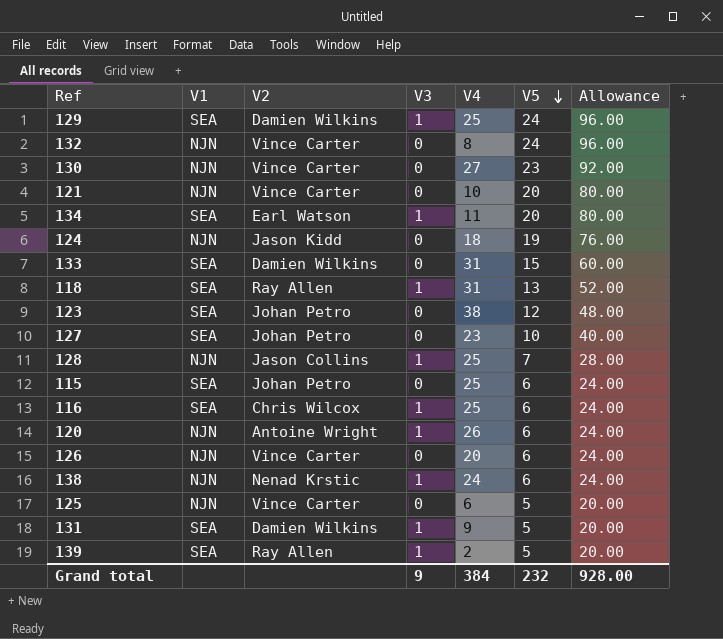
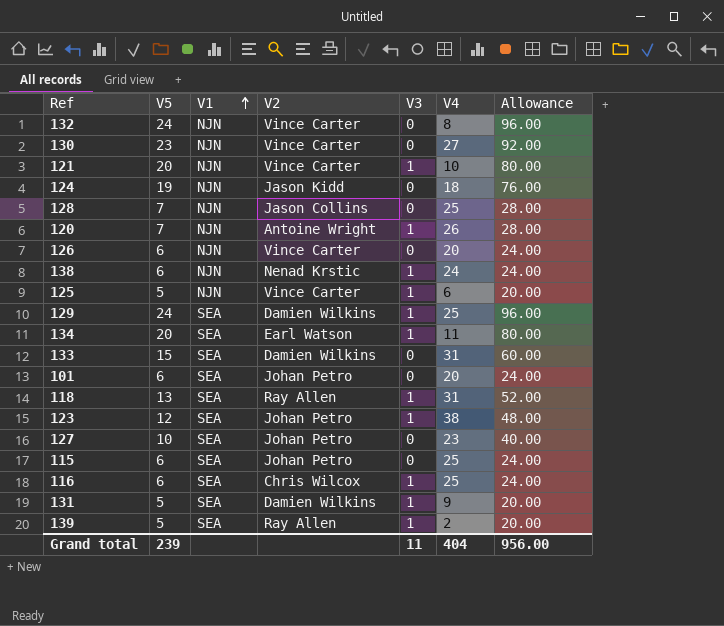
row order: V5 descending -> V1 ascending
column V5 | position: 6 -> 2
121 | V3: 0 -> 1
128 | V3: 1 -> 0
120 | V5: 6 -> 7
120 | Allowance: 24.00 -> 28.00
125 | V3: 0 -> 1
row 101: none -> 6 | SEA | Johan Petro | 0 | 20 | 24.00
123 | V3: 0 -> 1
Grand total | V5: 232 -> 239
Grand total | V3: 9 -> 11
Grand total | V4: 384 -> 404
Grand total | Allowance: 928.00 -> 956.00

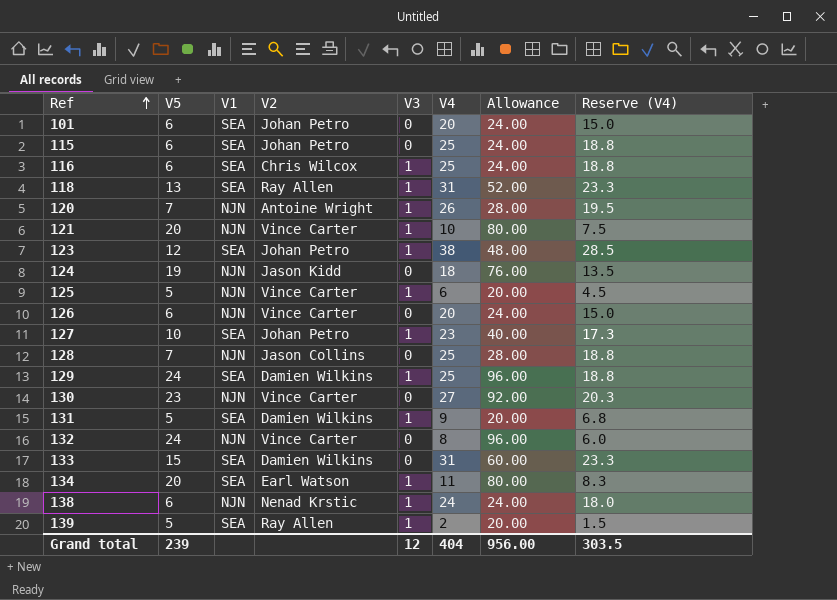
row order: V1 ascending -> Ref ascending
column Reserve (V4) | formula: none -> [V4] * 0.75
127 | V3: 0 -> 1
Grand total | V3: 11 -> 12

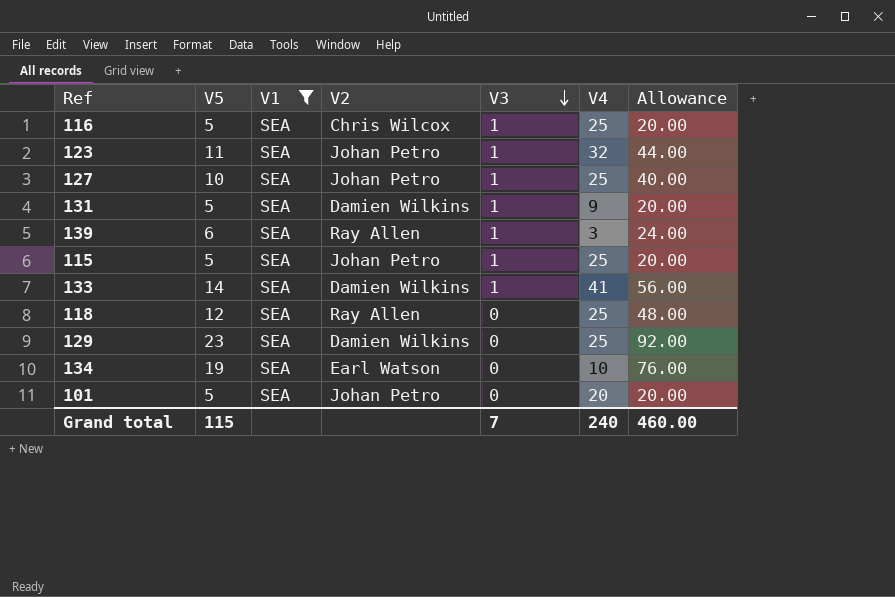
filter: none -> V1 = SEA
row order: Ref ascending -> V3 descending
column Reserve (V4) | formula: [V4] * 0.75 -> none
116 | V5: 6 -> 5
116 | Allowance: 24.00 -> 20.00
123 | V5: 12 -> 11
123 | V4: 38 -> 32
123 | Allowance: 48.00 -> 44.00
127 | V4: 23 -> 25
139 | V5: 5 -> 6
139 | V4: 2 -> 3
139 | Allowance: 20.00 -> 24.00
115 | V5: 6 -> 5
115 | V3: 0 -> 1
115 | Allowance: 24.00 -> 20.00
133 | V5: 15 -> 14
133 | V3: 0 -> 1
133 | V4: 31 -> 41
133 | Allowance: 60.00 -> 56.00
118 | V5: 13 -> 12
118 | V3: 1 -> 0
118 | V4: 31 -> 25
118 | Allowance: 52.00 -> 48.00
129 | V5: 24 -> 23
129 | V3: 1 -> 0
129 | Allowance: 96.00 -> 92.00
134 | V5: 20 -> 19
134 | V3: 1 -> 0
134 | V4: 11 -> 10
134 | Allowance: 80.00 -> 76.00
101 | V5: 6 -> 5
101 | Allowance: 24.00 -> 20.00
Grand total | V5: 239 -> 115
Grand total | V3: 12 -> 7
Grand total | V4: 404 -> 240
Grand total | Allowance: 956.00 -> 460.00

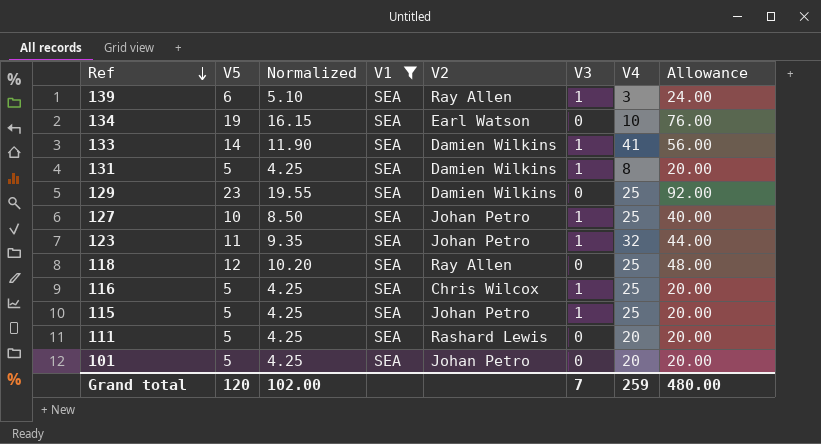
row order: V3 descending -> Ref descending
column Normalized | formula: none -> [V5] * 0.85
131 | V4: 9 -> 8
row 111: none -> 5 | 4.25 | SEA | Rashard Lewis | 0 | 20 | 20.00
Grand total | V5: 115 -> 120
Grand total | V4: 240 -> 259
Grand total | Allowance: 460.00 -> 480.00

